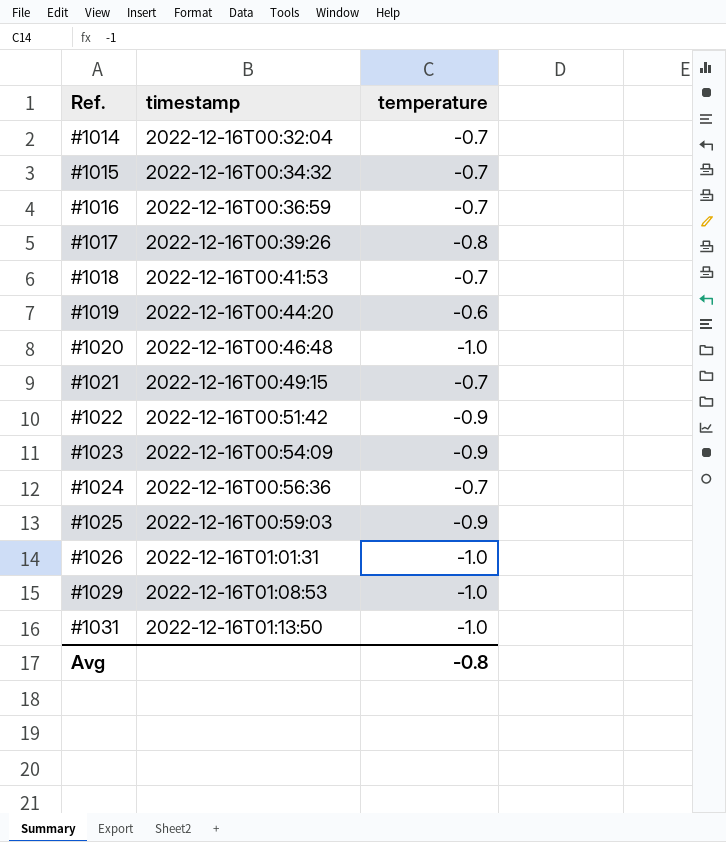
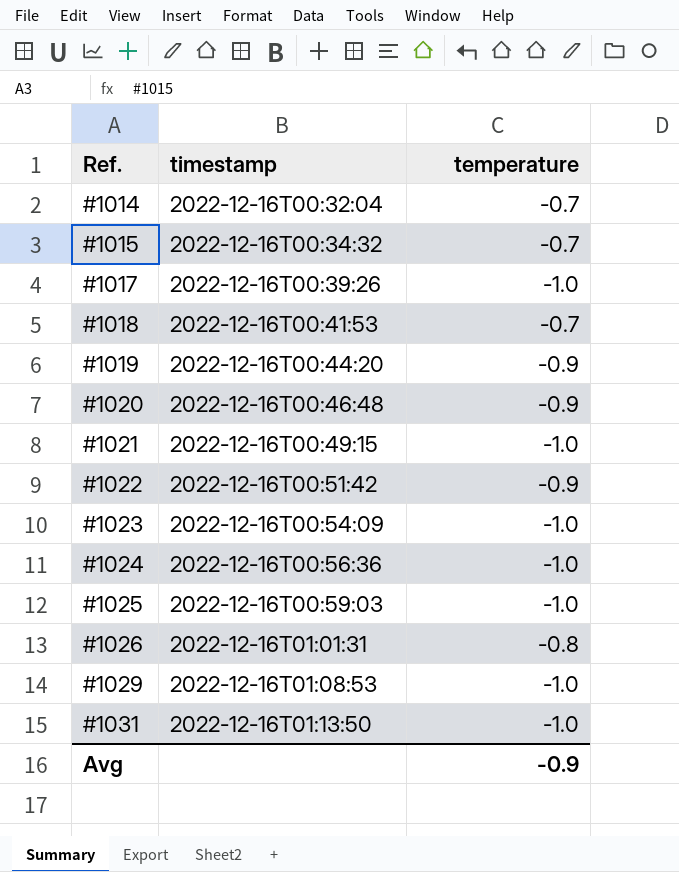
row #1016: 2022-12-16T00:36:59 | -0.7 -> none
#1017 | temperature: -0.8 -> -1.0
#1019 | temperature: -0.6 -> -0.9
#1020 | temperature: -1.0 -> -0.9
#1021 | temperature: -0.7 -> -1.0
#1023 | temperature: -0.9 -> -1.0
#1024 | temperature: -0.7 -> -1.0
#1025 | temperature: -0.9 -> -1.0
#1026 | temperature: -1.0 -> -0.8
Avg | temperature: -0.8 -> -0.9

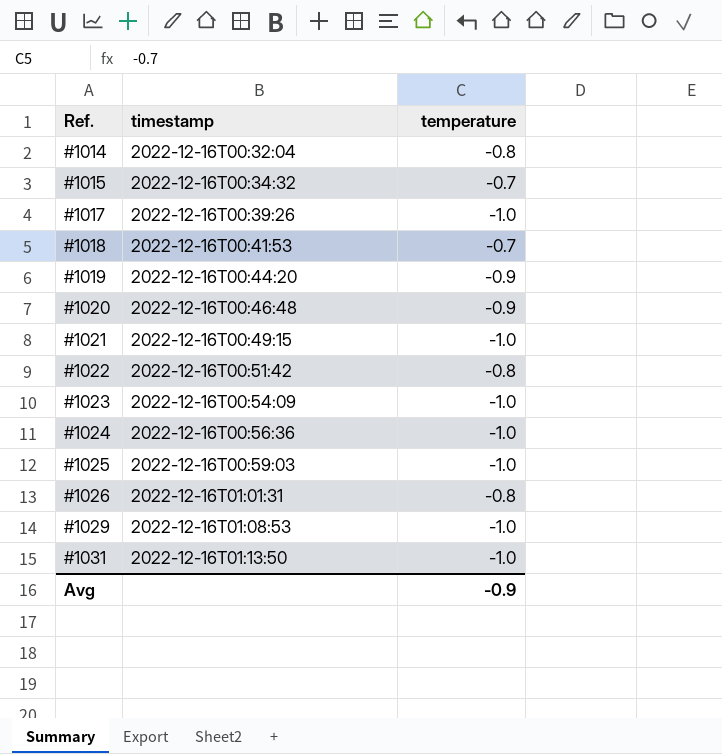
#1014 | temperature: -0.7 -> -0.8
#1022 | temperature: -0.9 -> -0.8

